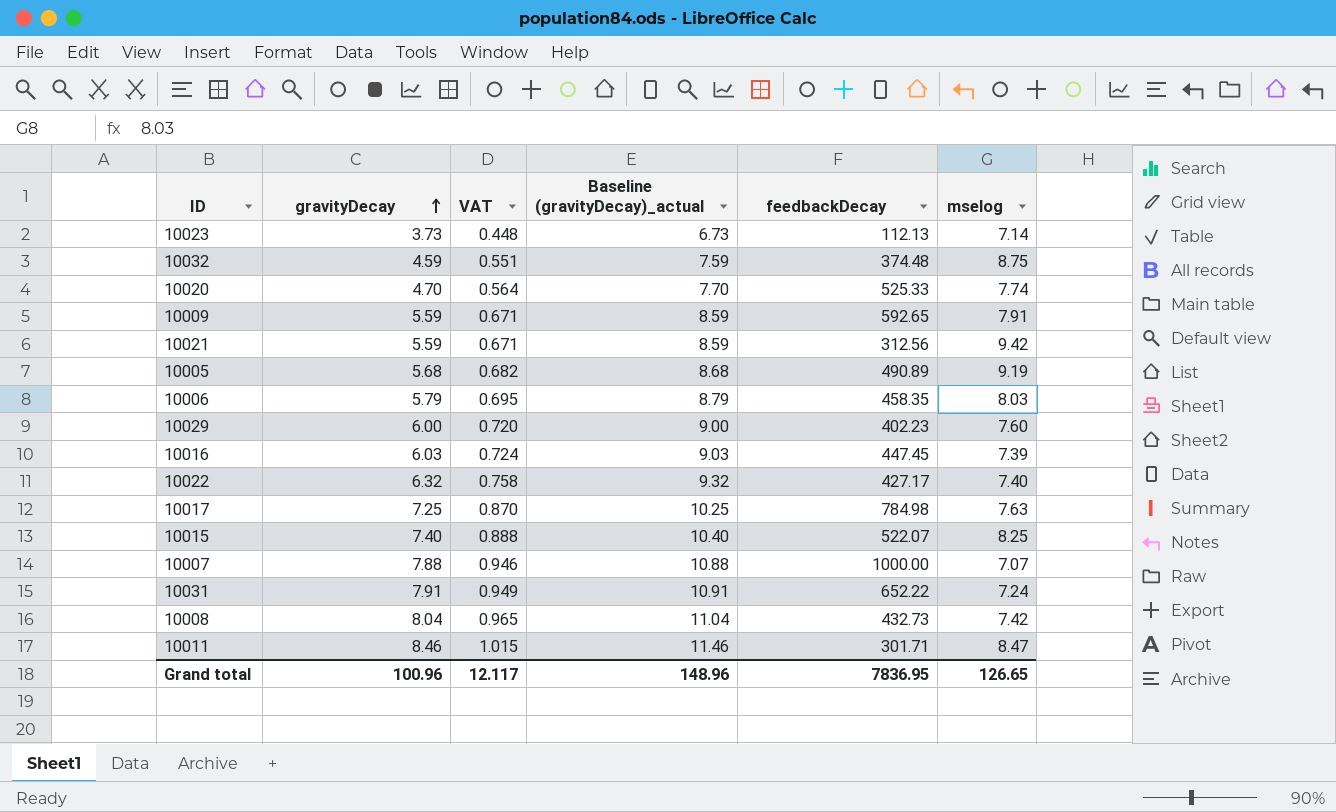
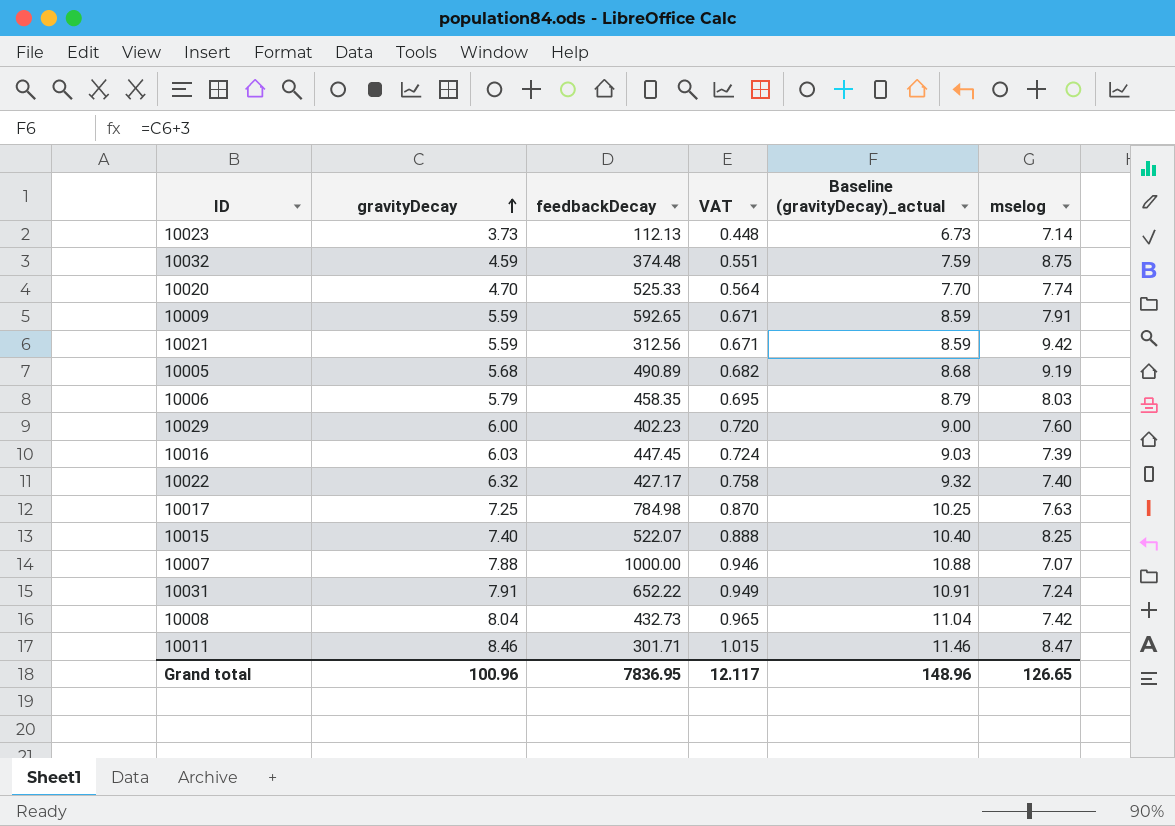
column feedbackDecay | position: 5 -> 3

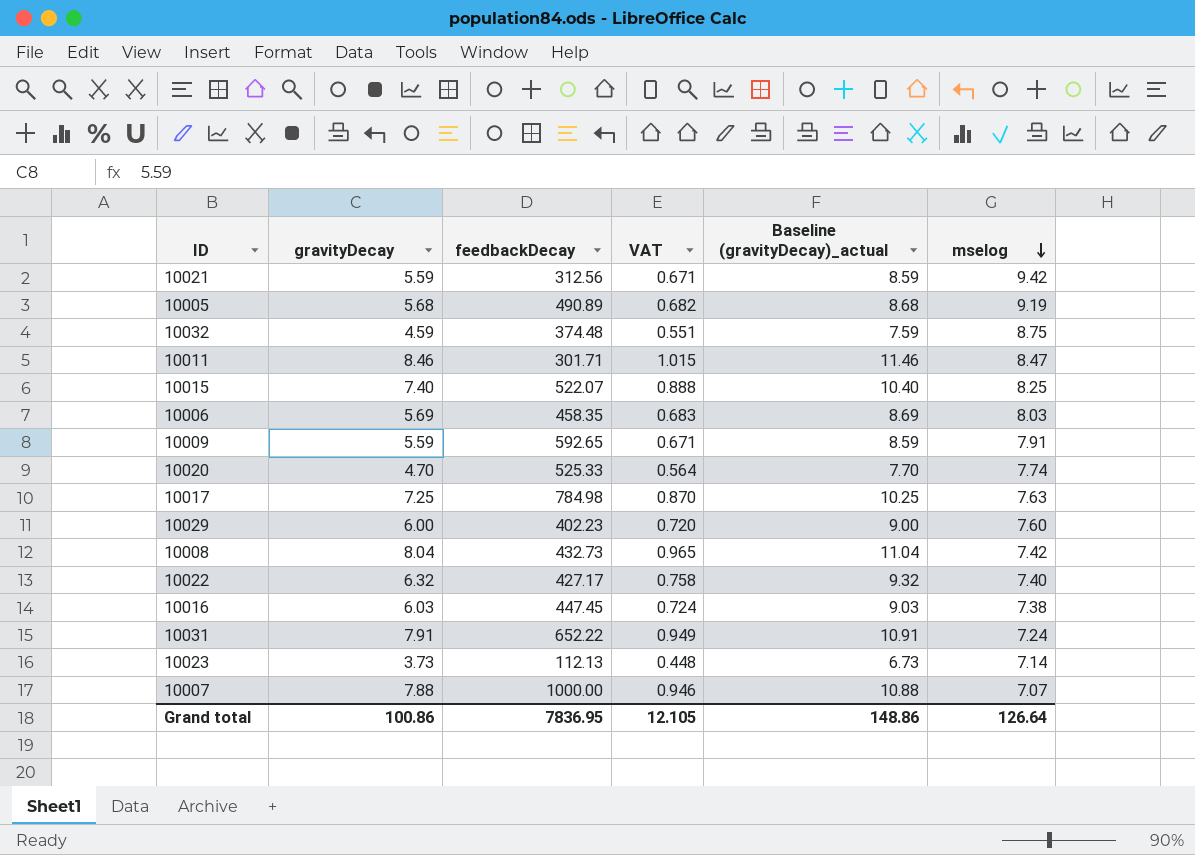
row order: gravityDecay ascending -> mselog descending
10006 | gravityDecay: 5.79 -> 5.69
10006 | VAT: 0.695 -> 0.683
10006 | Baseline (gravityDecay)_actual: 8.79 -> 8.69
10016 | mselog: 7.39 -> 7.38
Grand total | gravityDecay: 100.96 -> 100.86
Grand total | VAT: 12.117 -> 12.105
Grand total | Baseline (gravityDecay)_actual: 148.96 -> 148.86
Grand total | mselog: 126.65 -> 126.64

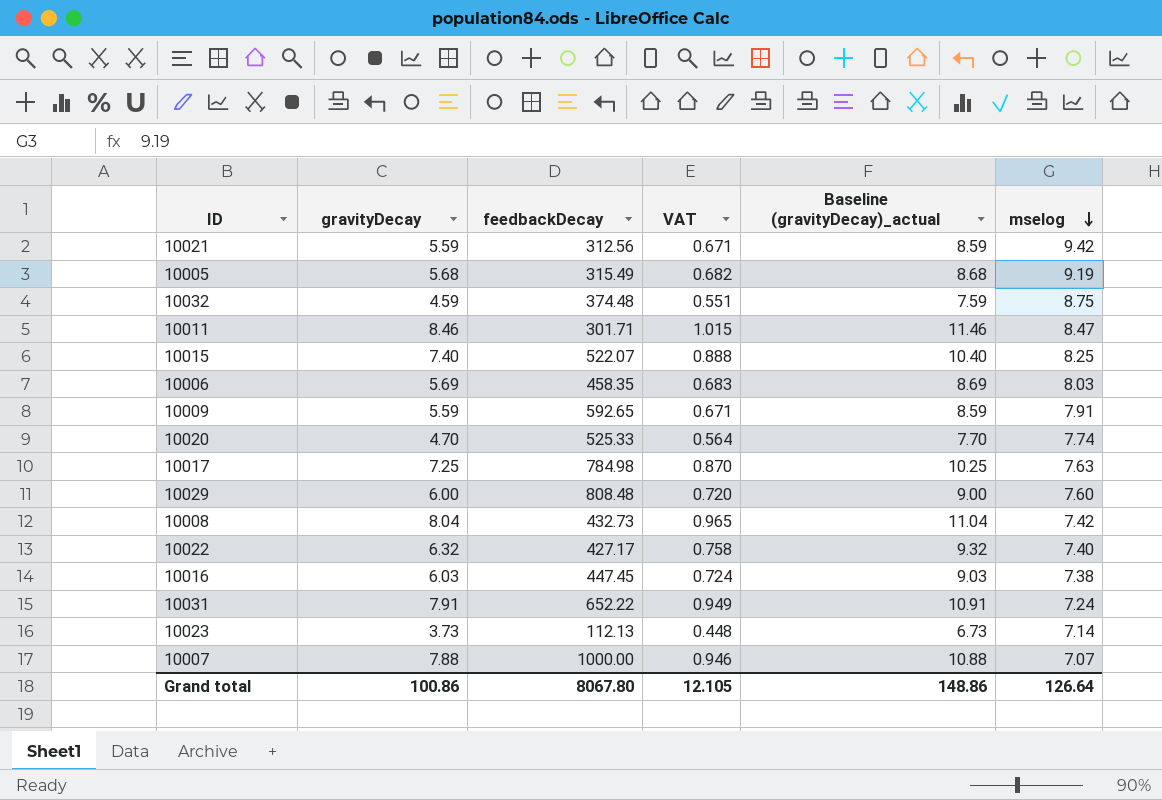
10005 | feedbackDecay: 490.89 -> 315.49
10029 | feedbackDecay: 402.23 -> 808.48
Grand total | feedbackDecay: 7836.95 -> 8067.80

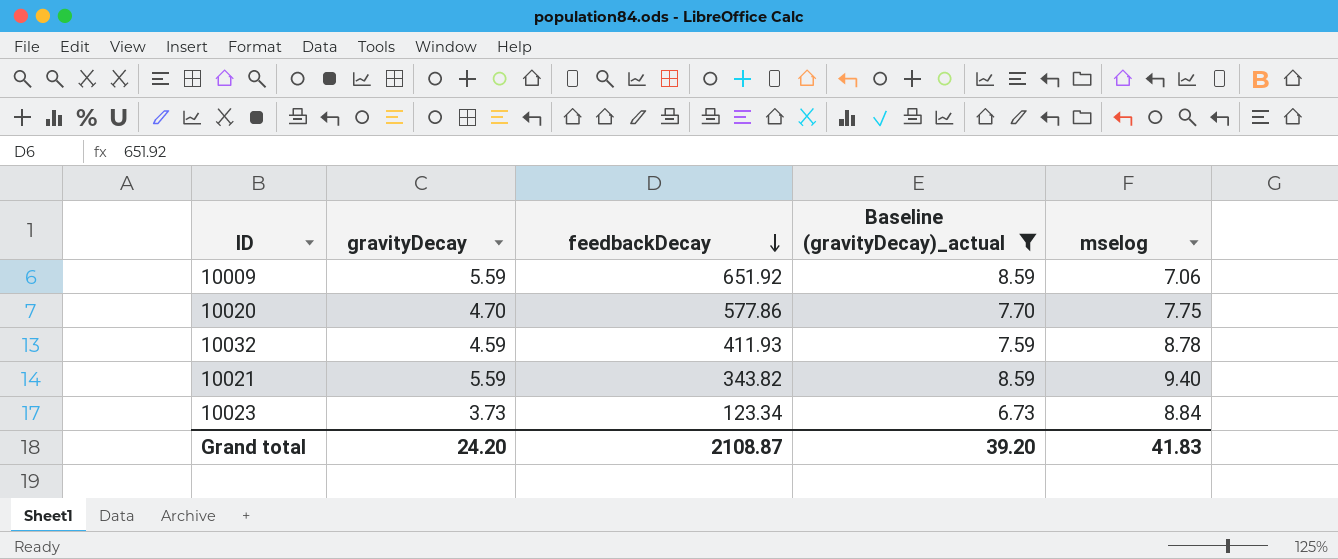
filter: none -> Baseline (gravityDecay)_actual <= 8.59
row order: mselog descending -> feedbackDecay descending
column VAT | formula: [gravityDecay] * 0.12 -> none
10009 | feedbackDecay: 592.65 -> 651.92
10009 | mselog: 7.91 -> 7.06
10020 | feedbackDecay: 525.33 -> 577.86
10020 | mselog: 7.74 -> 7.75
10032 | feedbackDecay: 374.48 -> 411.93
10032 | mselog: 8.75 -> 8.78
10021 | feedbackDecay: 312.56 -> 343.82
10021 | mselog: 9.42 -> 9.40
10023 | feedbackDecay: 112.13 -> 123.34
10023 | mselog: 7.14 -> 8.84
Grand total | gravityDecay: 100.86 -> 24.20
Grand total | feedbackDecay: 8067.80 -> 2108.87
Grand total | Baseline (gravityDecay)_actual: 148.86 -> 39.20
Grand total | mselog: 126.64 -> 41.83

